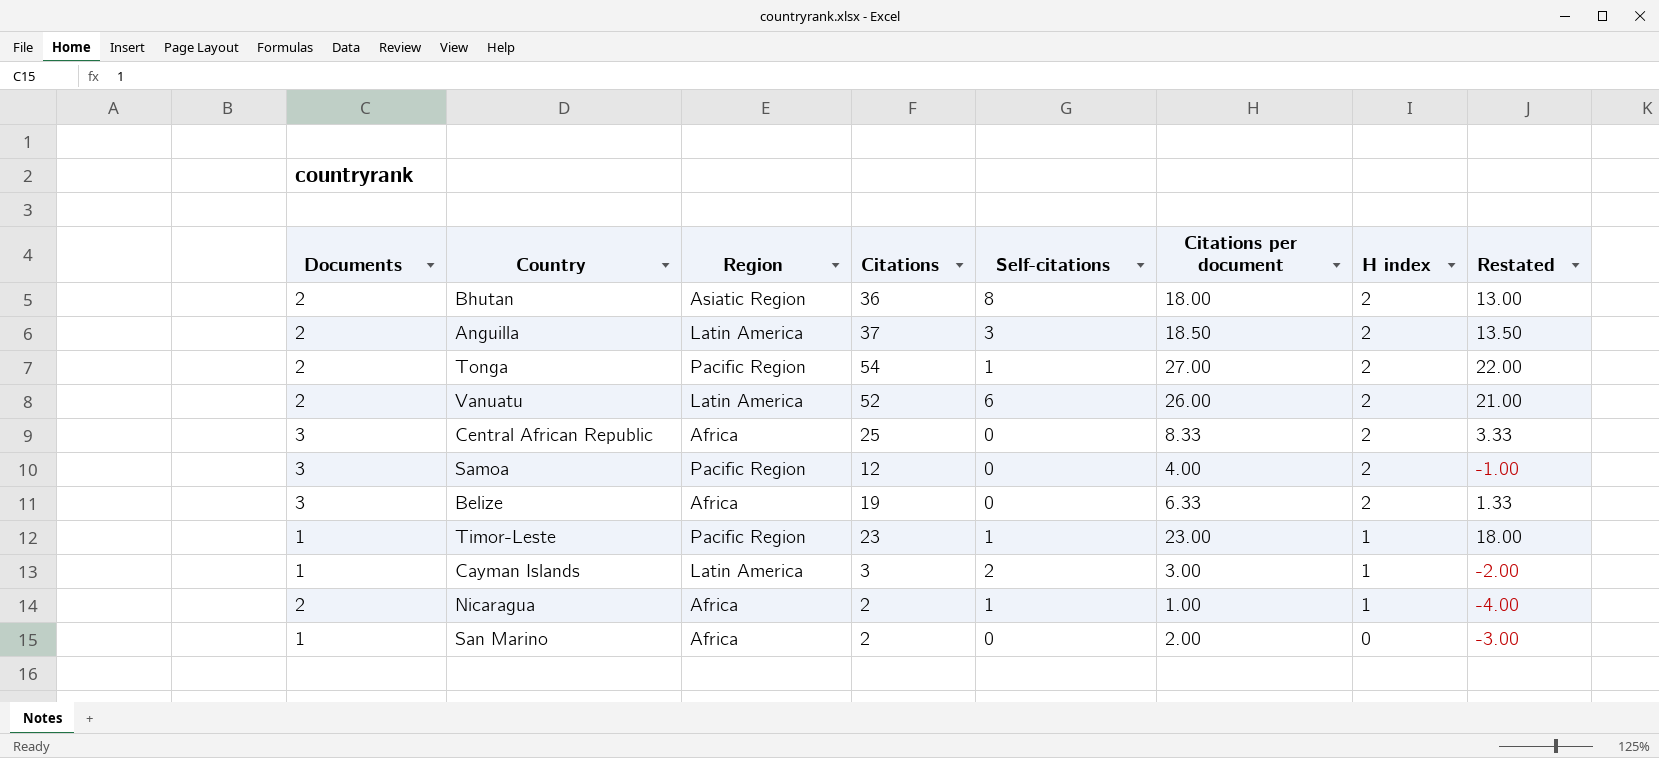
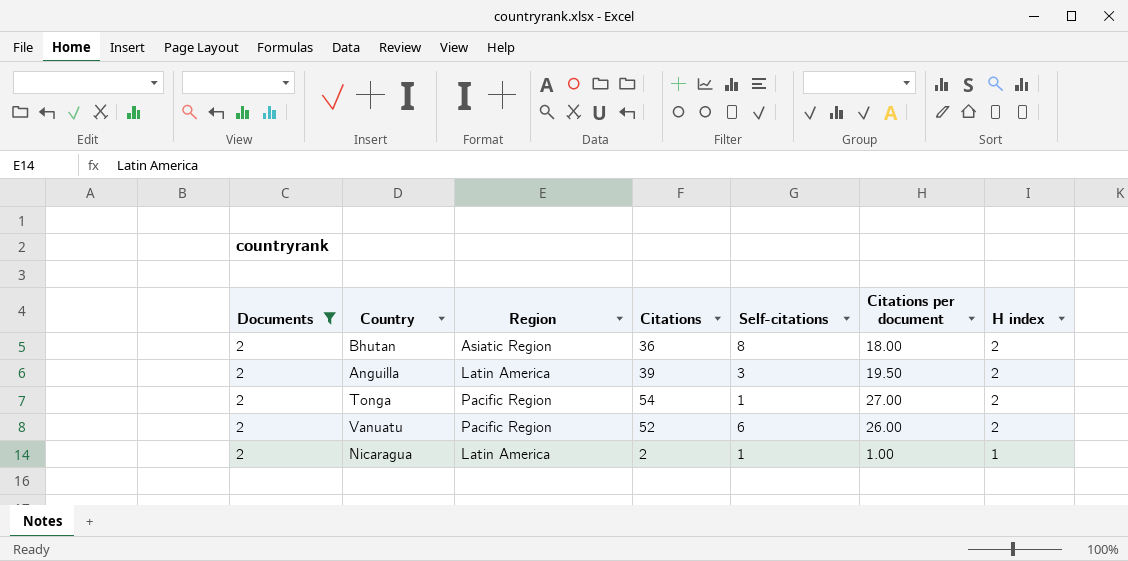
filter: none -> Documents = 2
column Restated | formula: [Citations per document] - 5 -> none
Anguilla | Citations: 37 -> 39
Anguilla | Citations per document: 18.50 -> 19.50
Vanuatu | Region: Latin America -> Pacific Region
Nicaragua | Region: Africa -> Latin America

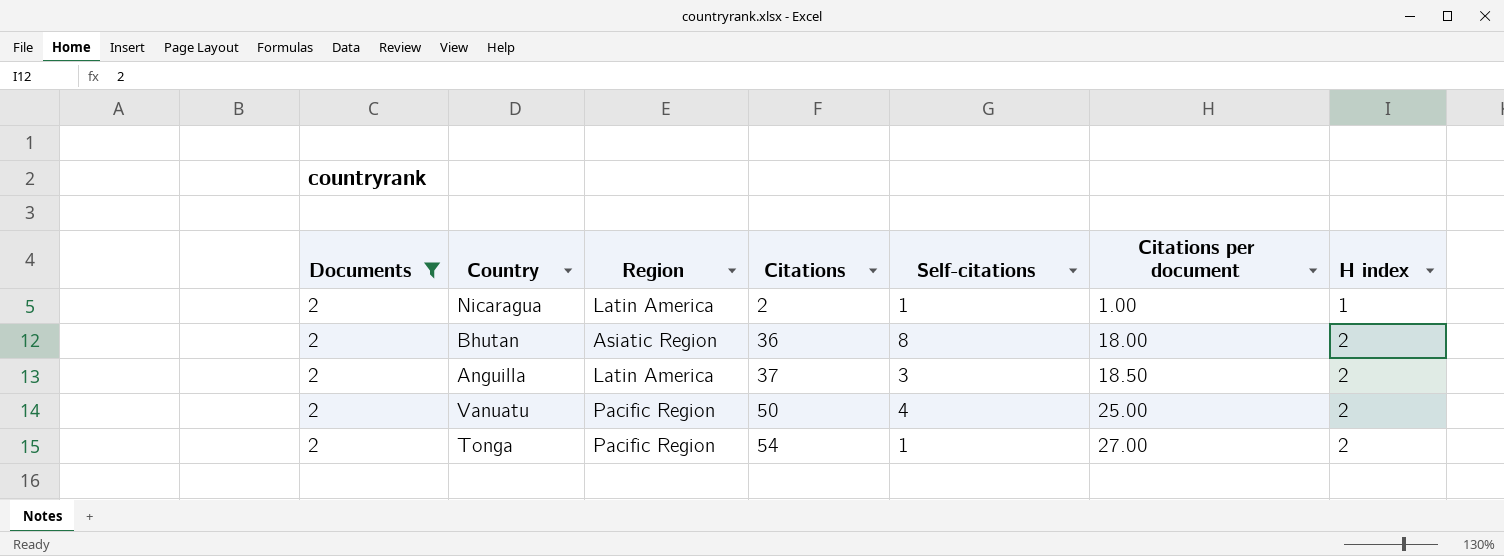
row order: H index descending -> Citations ascending
Anguilla | Citations: 39 -> 37
Anguilla | Citations per document: 19.50 -> 18.50
Vanuatu | Citations: 52 -> 50
Vanuatu | Self-citations: 6 -> 4
Vanuatu | Citations per document: 26.00 -> 25.00

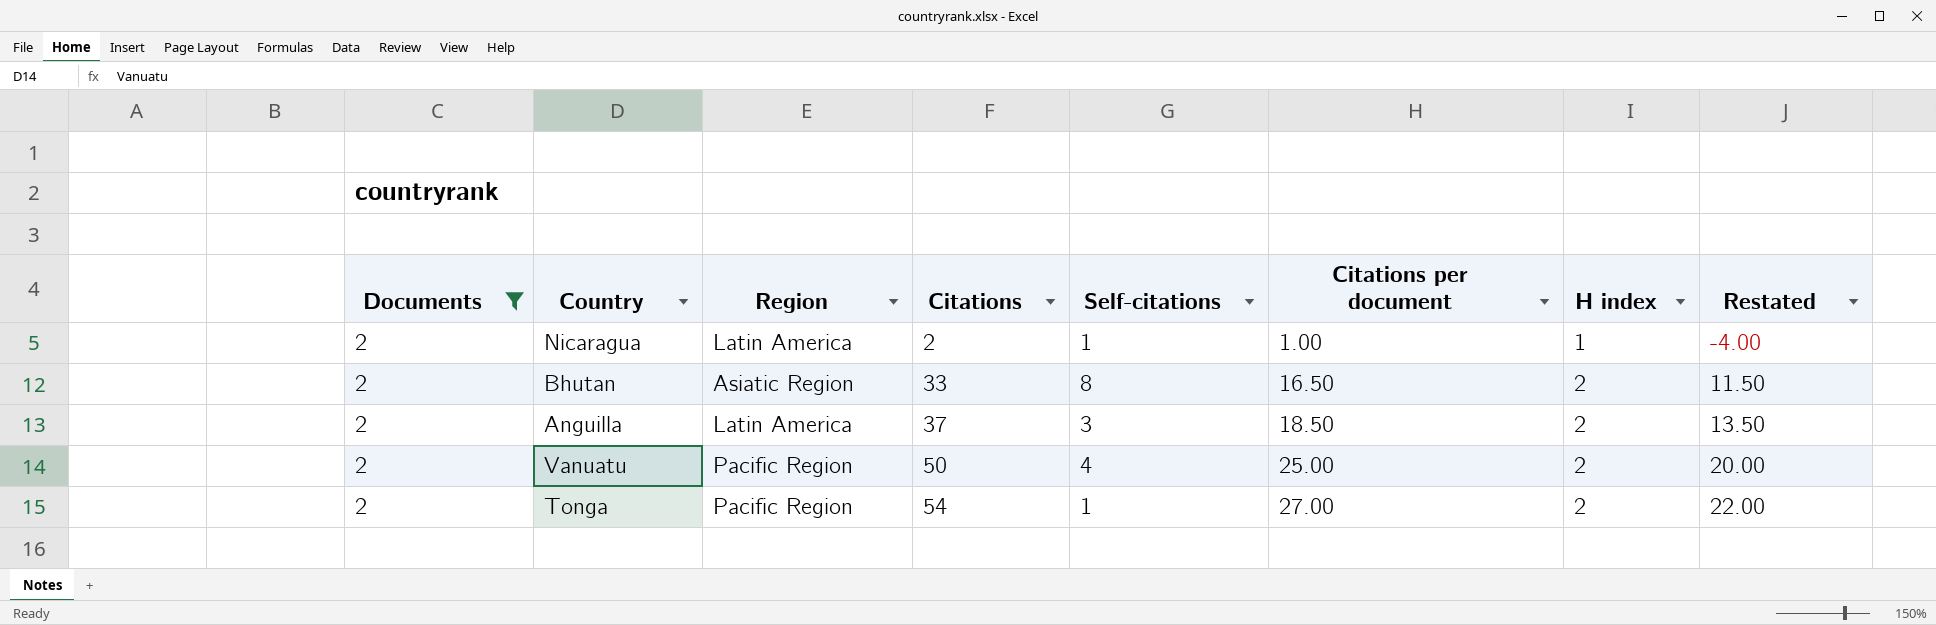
column Restated | formula: none -> [Citations per document] - 5
Bhutan | Citations: 36 -> 33
Bhutan | Citations per document: 18.00 -> 16.50

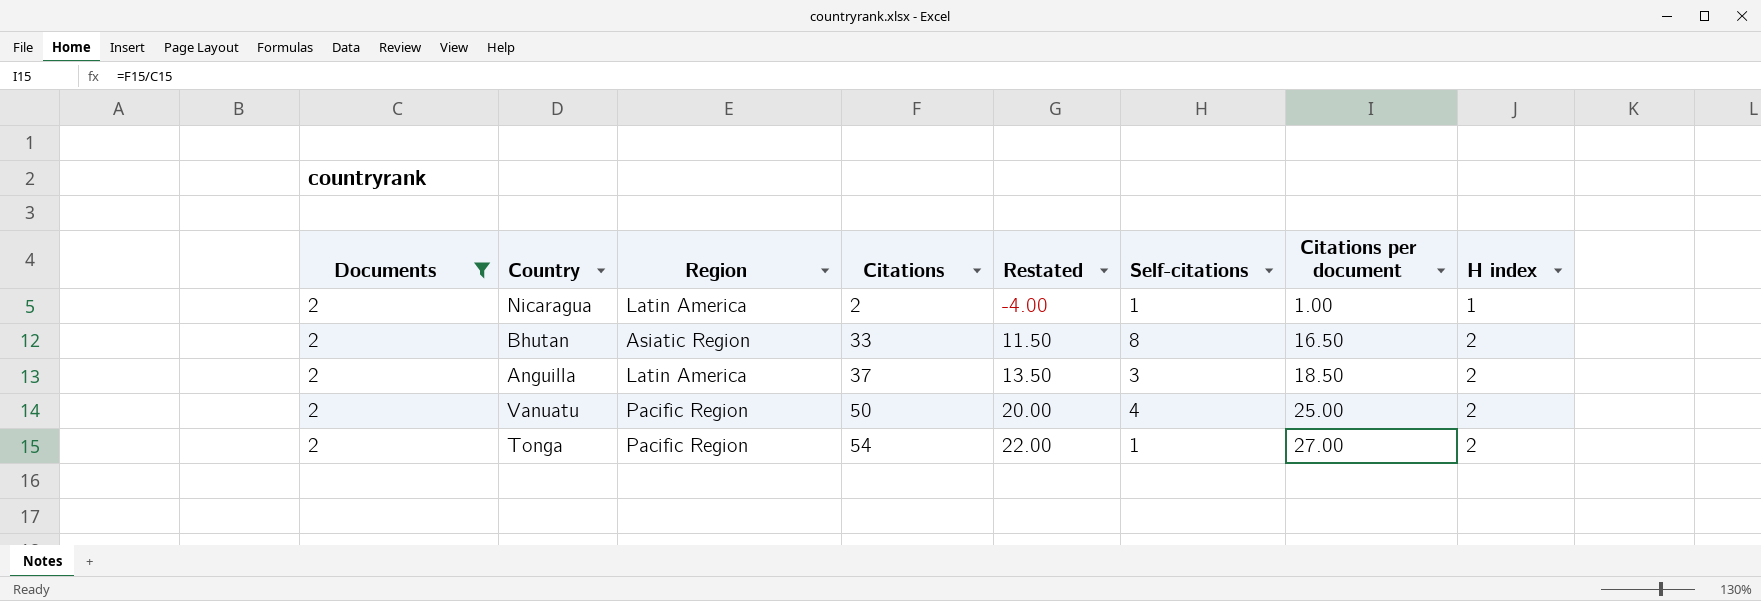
column Restated | position: 8 -> 5

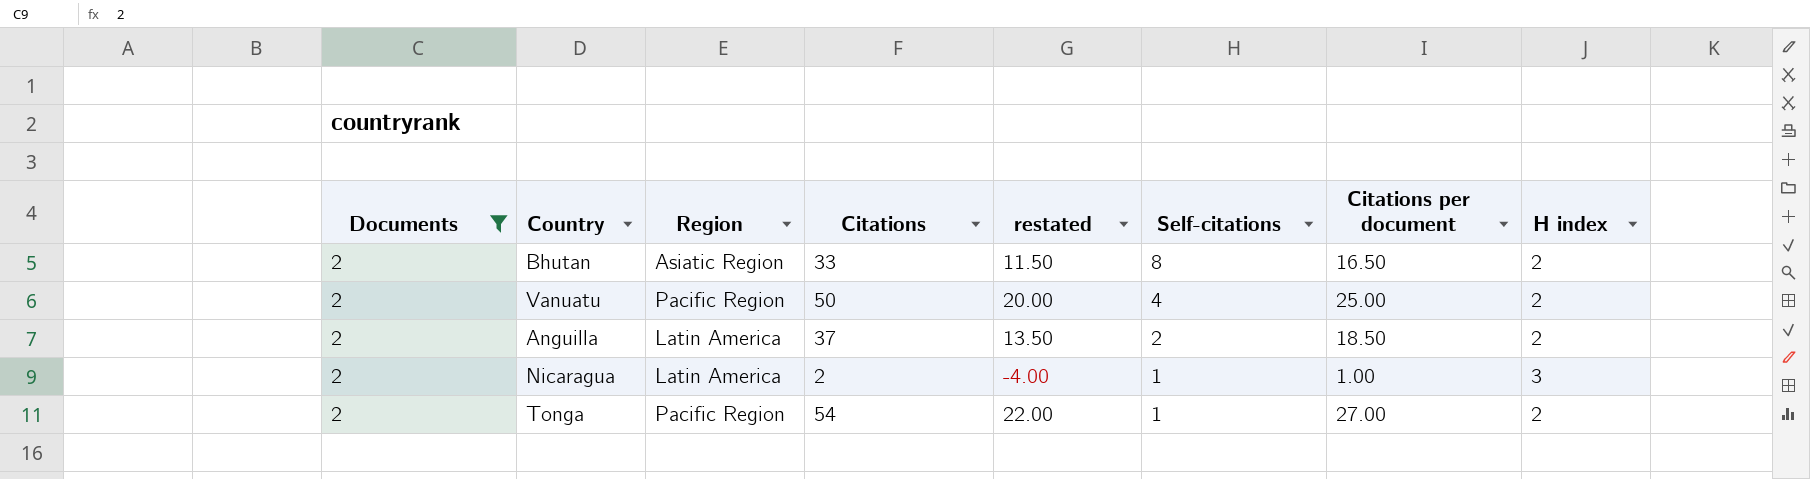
row order: Citations ascending -> Self-citations descending
column name: Restated -> restated
Anguilla | Self-citations: 3 -> 2
Nicaragua | H index: 1 -> 3

